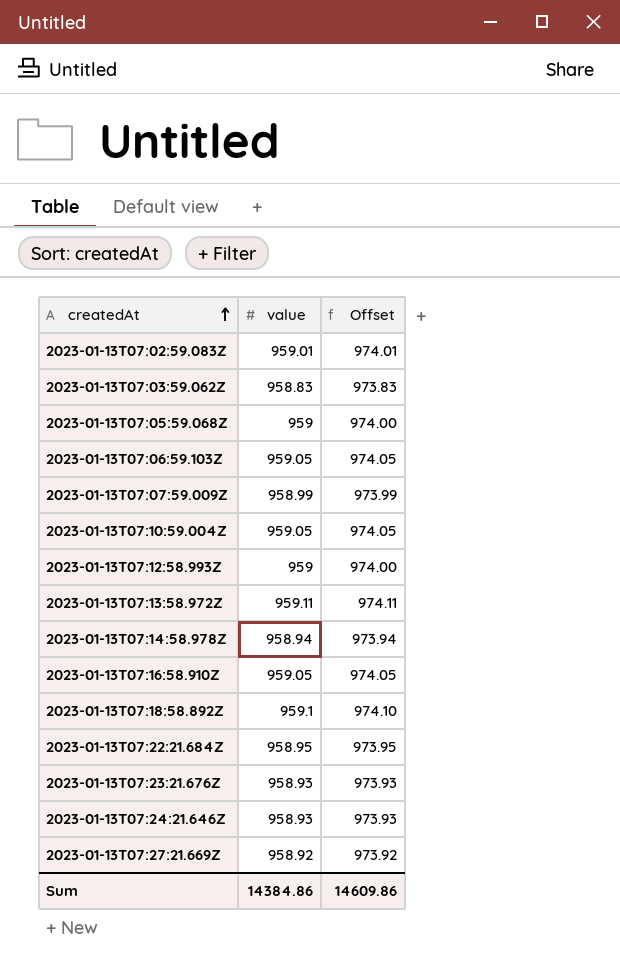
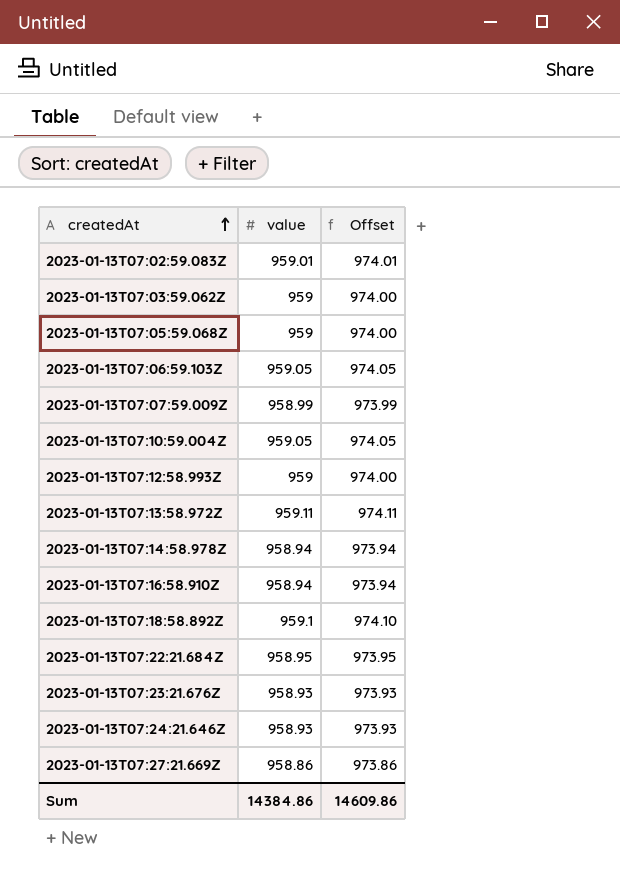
2023-01-13T07:03:59.062Z | value: 958.83 -> 959
2023-01-13T07:03:59.062Z | Offset: 973.83 -> 974.00
2023-01-13T07:16:58.910Z | value: 959.05 -> 958.94
2023-01-13T07:16:58.910Z | Offset: 974.05 -> 973.94
2023-01-13T07:27:21.669Z | value: 958.92 -> 958.86
2023-01-13T07:27:21.669Z | Offset: 973.92 -> 973.86

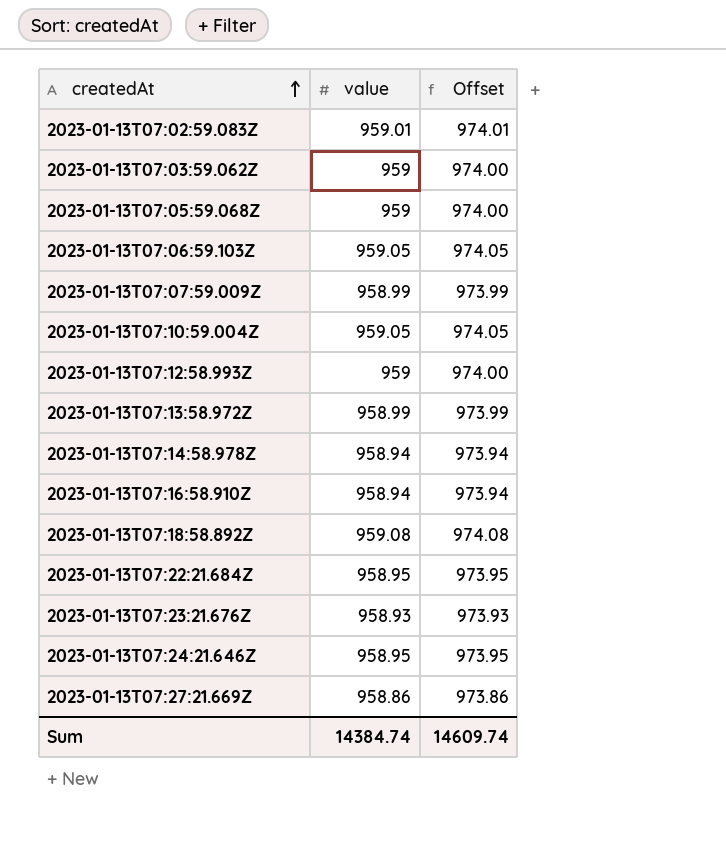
2023-01-13T07:13:58.972Z | value: 959.11 -> 958.99
2023-01-13T07:13:58.972Z | Offset: 974.11 -> 973.99
2023-01-13T07:18:58.892Z | value: 959.1 -> 959.08
2023-01-13T07:18:58.892Z | Offset: 974.10 -> 974.08
2023-01-13T07:24:21.646Z | value: 958.93 -> 958.95
2023-01-13T07:24:21.646Z | Offset: 973.93 -> 973.95
Sum | value: 14384.86 -> 14384.74
Sum | Offset: 14609.86 -> 14609.74

